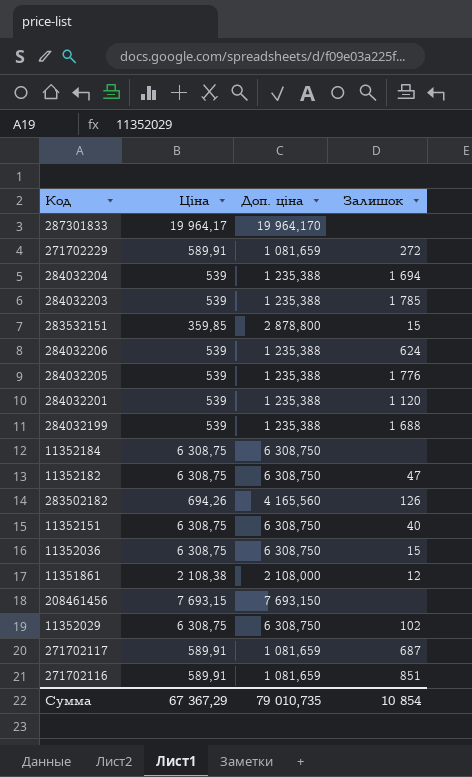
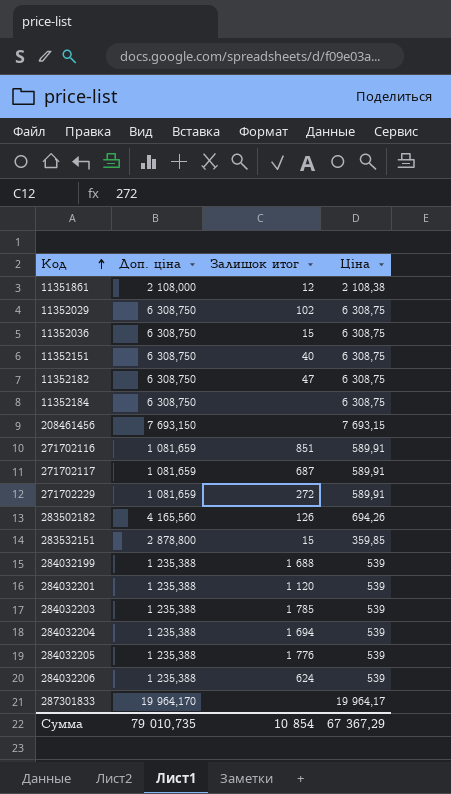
row order: none -> Код ascending
column name: Залишок -> Залишок итог
column Ціна | position: 2 -> 4

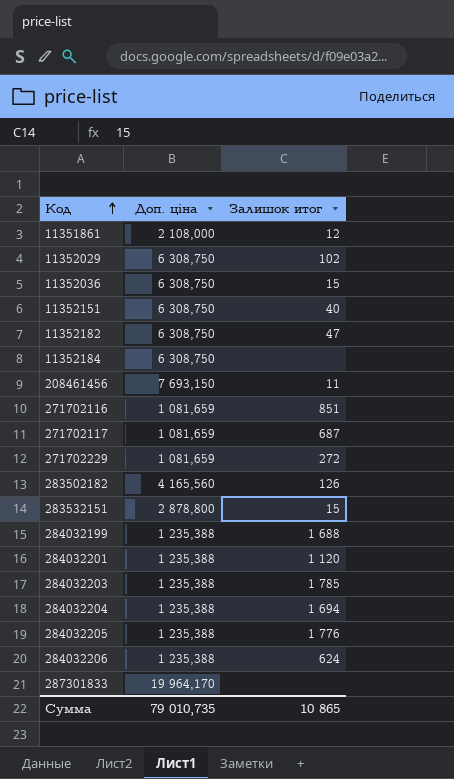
column Ціна | position: 4 -> none
208461456 | Залишок итог: none -> 11
Сумма | Залишок итог: 10 854 -> 10 865

